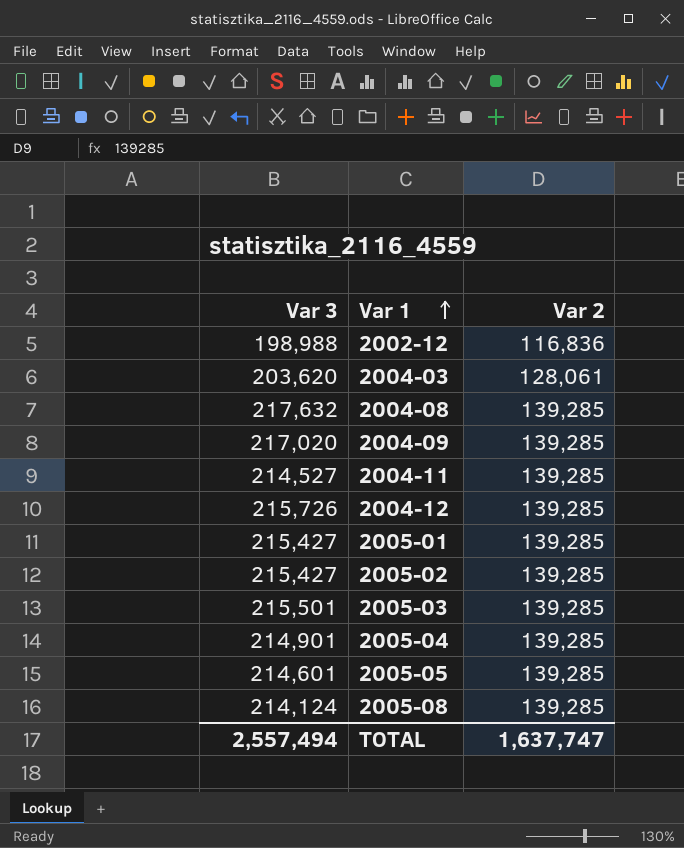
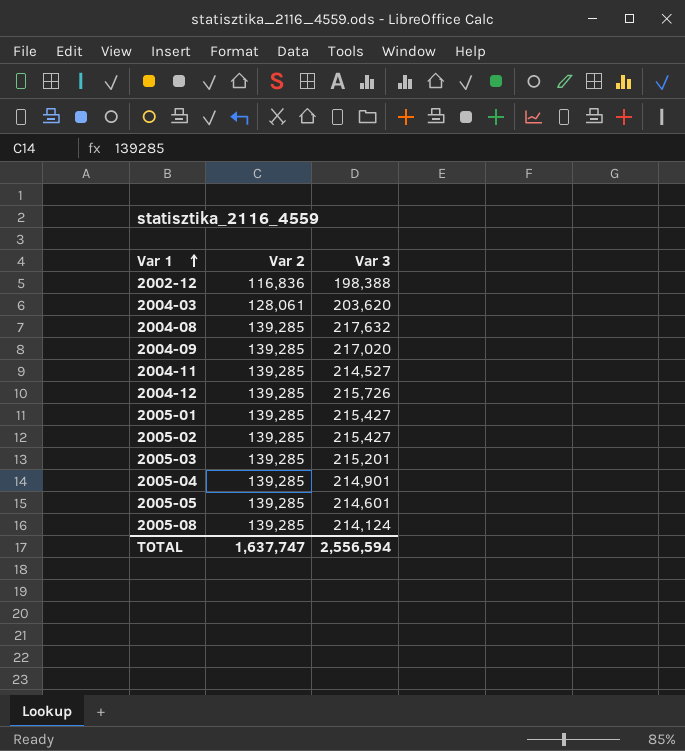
column Var 3 | position: 1 -> 3
2002-12 | Var 3: 198,988 -> 198,388
2005-03 | Var 3: 215,501 -> 215,201
TOTAL | Var 3: 2,557,494 -> 2,556,594

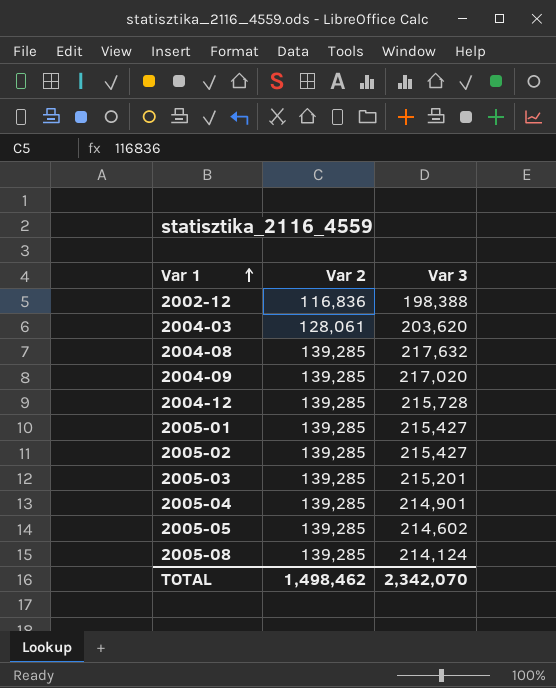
row 2004-11: 139,285 | 214,527 -> none
2004-12 | Var 3: 215,726 -> 215,728
2005-05 | Var 3: 214,601 -> 214,602
TOTAL | Var 2: 1,637,747 -> 1,498,462
TOTAL | Var 3: 2,556,594 -> 2,342,070

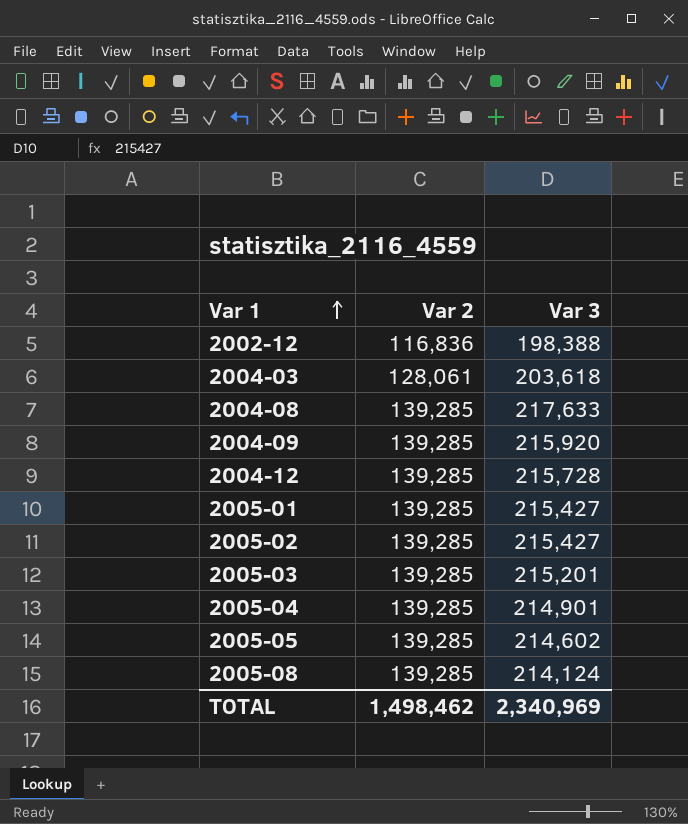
2004-03 | Var 3: 203,620 -> 203,618
2004-08 | Var 3: 217,632 -> 217,633
2004-09 | Var 3: 217,020 -> 215,920
TOTAL | Var 3: 2,342,070 -> 2,340,969

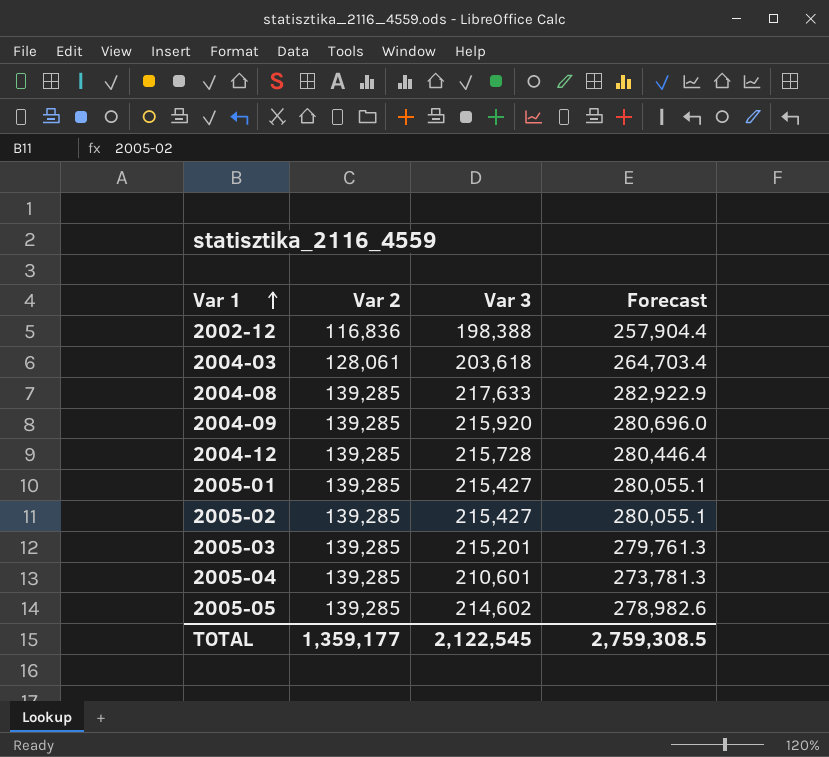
column Forecast | formula: none -> [Var 3] * 1.3
row 2005-08: 139,285 | 214,124 -> none
2005-04 | Var 3: 214,901 -> 210,601
TOTAL | Var 2: 1,498,462 -> 1,359,177
TOTAL | Var 3: 2,340,969 -> 2,122,545

